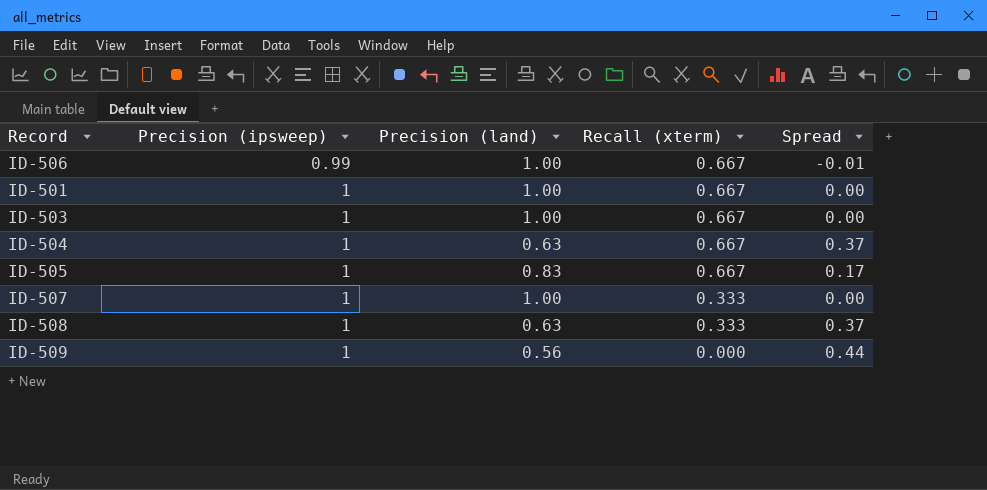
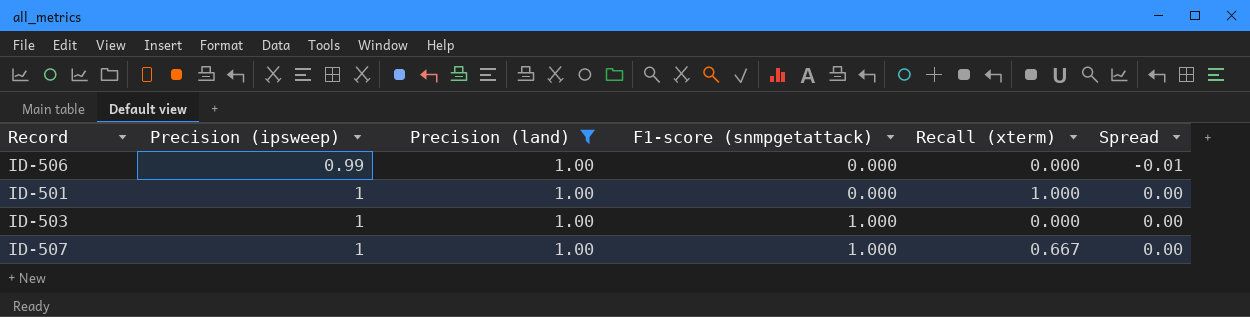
filter: none -> Precision (land) = 1.00
column F1-score (snmpgetattack) | position: none -> 4
ID-506 | Recall (xterm): 0.667 -> 0.000
ID-501 | Recall (xterm): 0.667 -> 1.000
ID-503 | Recall (xterm): 0.667 -> 0.000
ID-507 | Recall (xterm): 0.333 -> 0.667

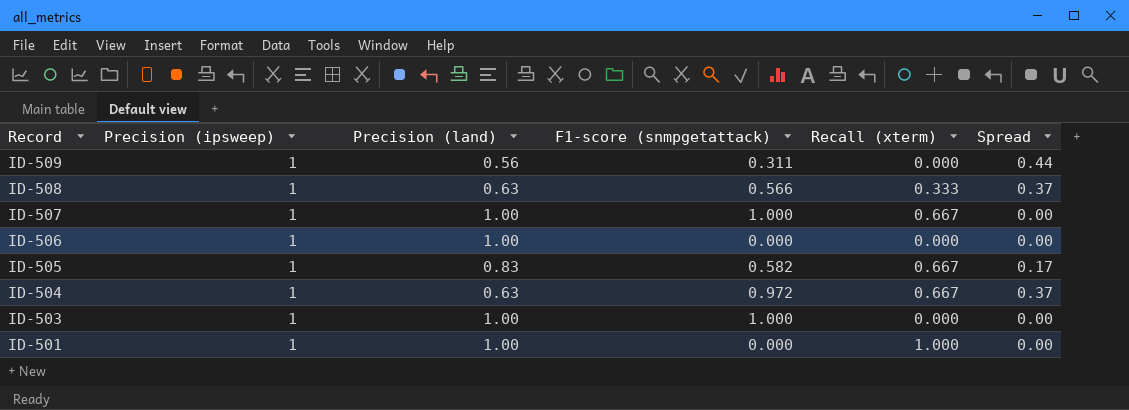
filter: Precision (land) = 1.00 -> none
row order: Precision (ipsweep) ascending -> Record descending
ID-506 | Precision (ipsweep): 0.99 -> 1
ID-506 | Spread: -0.01 -> 0.00

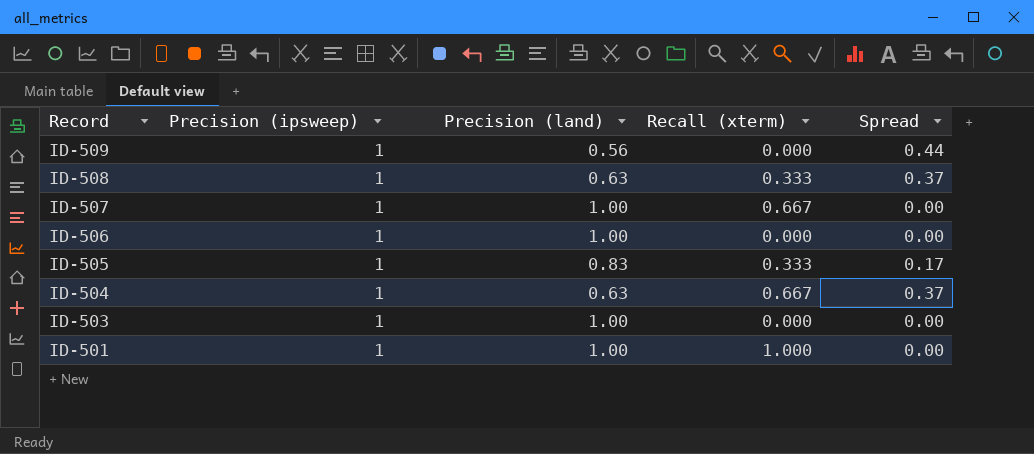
column F1-score (snmpgetattack) | position: 4 -> none
ID-505 | Recall (xterm): 0.667 -> 0.333

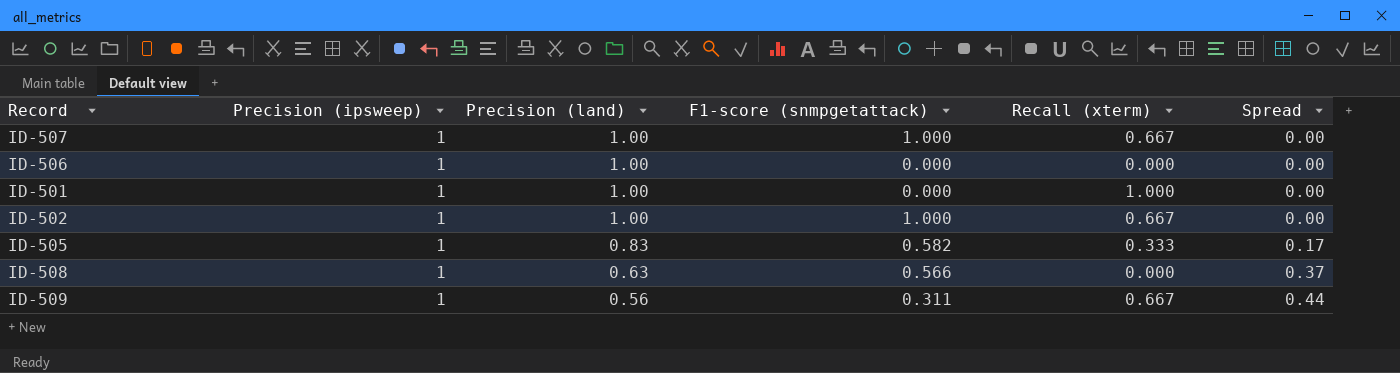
row order: Record descending -> Precision (land) descending
column F1-score (snmpgetattack) | position: none -> 4
row ID-504: 1 | 0.63 | 0.667 | 0.37 -> none
row ID-503: 1 | 1.00 | 0.000 | 0.00 -> none
row ID-502: none -> 1 | 1.00 | 1.000 | 0.667 | 0.00
ID-508 | Recall (xterm): 0.333 -> 0.000
ID-509 | Recall (xterm): 0.000 -> 0.667

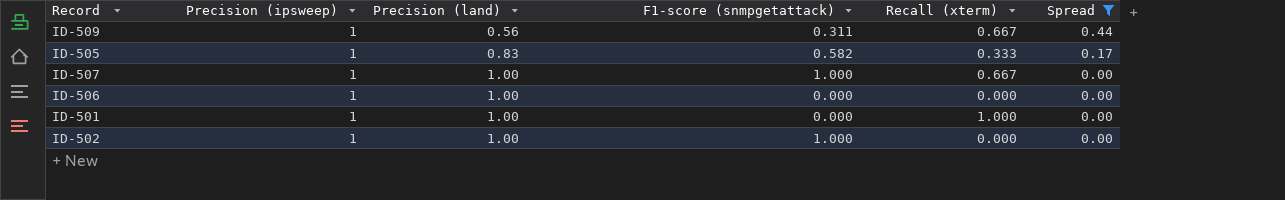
filter: none -> Spread != 0.37
row order: Precision (land) descending -> Precision (land) ascending
ID-502 | Recall (xterm): 0.667 -> 0.000

